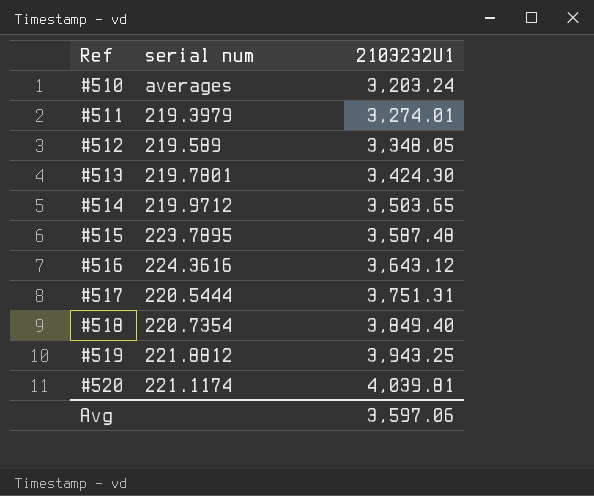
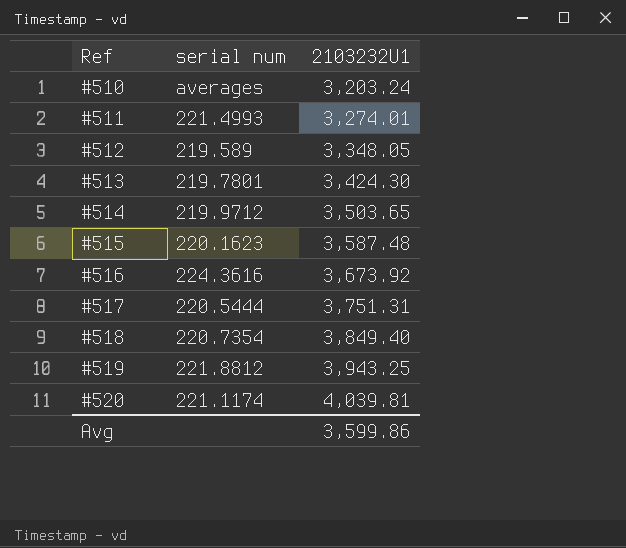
#511 | serial num: 219.3979 -> 221.4993
#515 | serial num: 223.7895 -> 220.1623
#516 | 2103232U1: 3,643.12 -> 3,673.92
Avg | 2103232U1: 3,597.06 -> 3,599.86

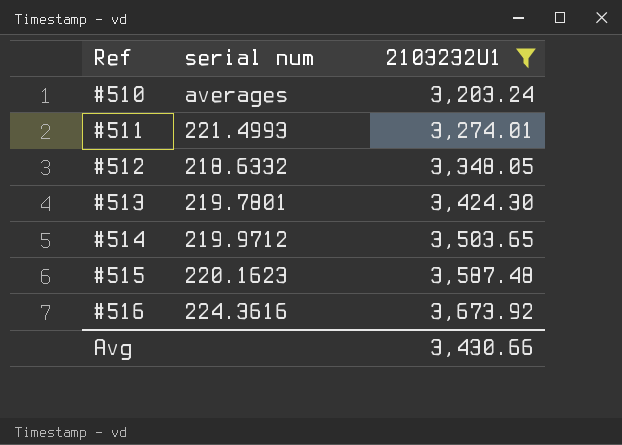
filter: none -> 2103232U1 <= 3,673.92
#512 | serial num: 219.589 -> 218.6332
Avg | 2103232U1: 3,599.86 -> 3,430.66

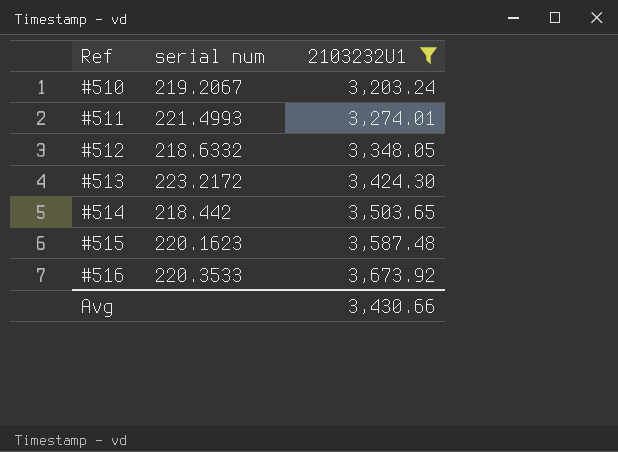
#510 | serial num: averages -> 219.2067
#513 | serial num: 219.7801 -> 223.2172
#514 | serial num: 219.9712 -> 218.442
#516 | serial num: 224.3616 -> 220.3533

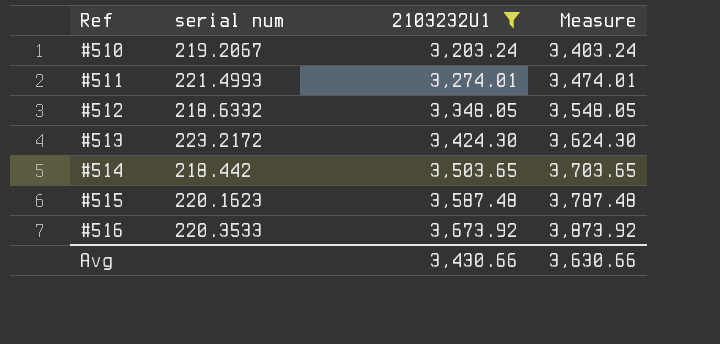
column Measure | formula: none -> [2103232U1] + 200

